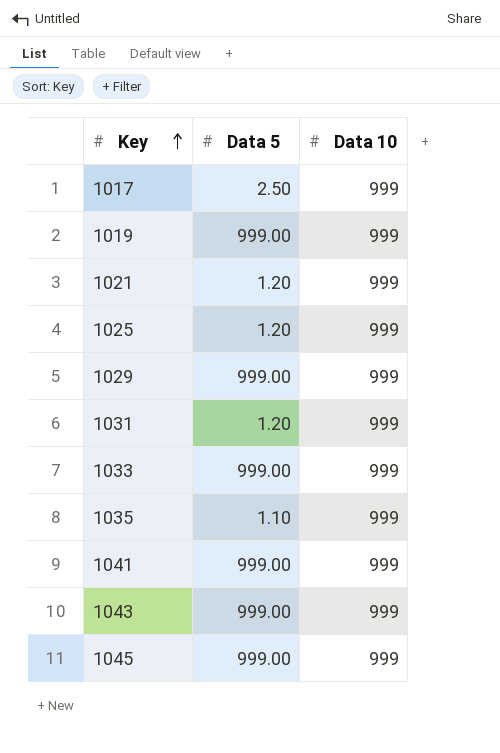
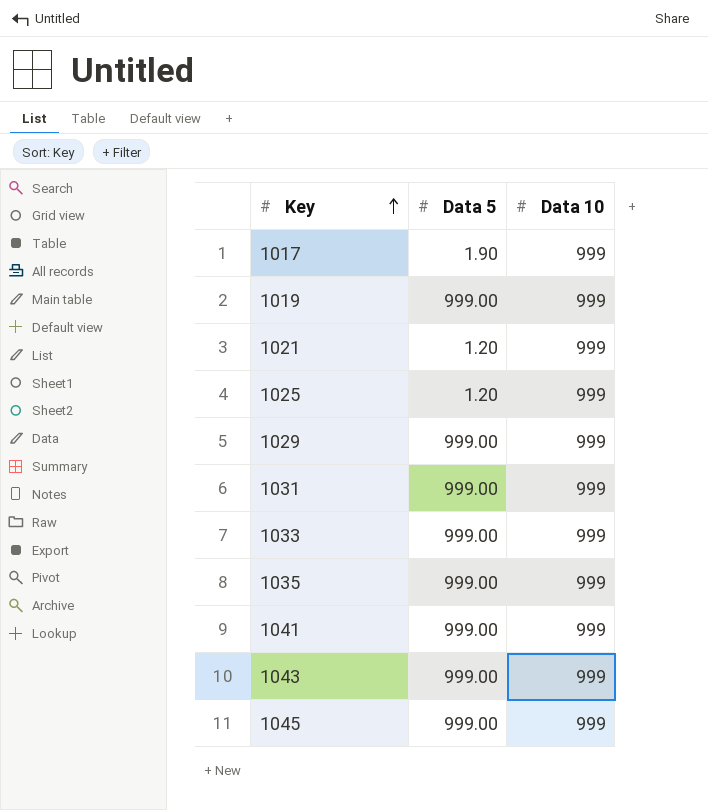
1017 | Data 5: 2.50 -> 1.90
1031 | Data 5: 1.20 -> 999.00
1035 | Data 5: 1.10 -> 999.00

